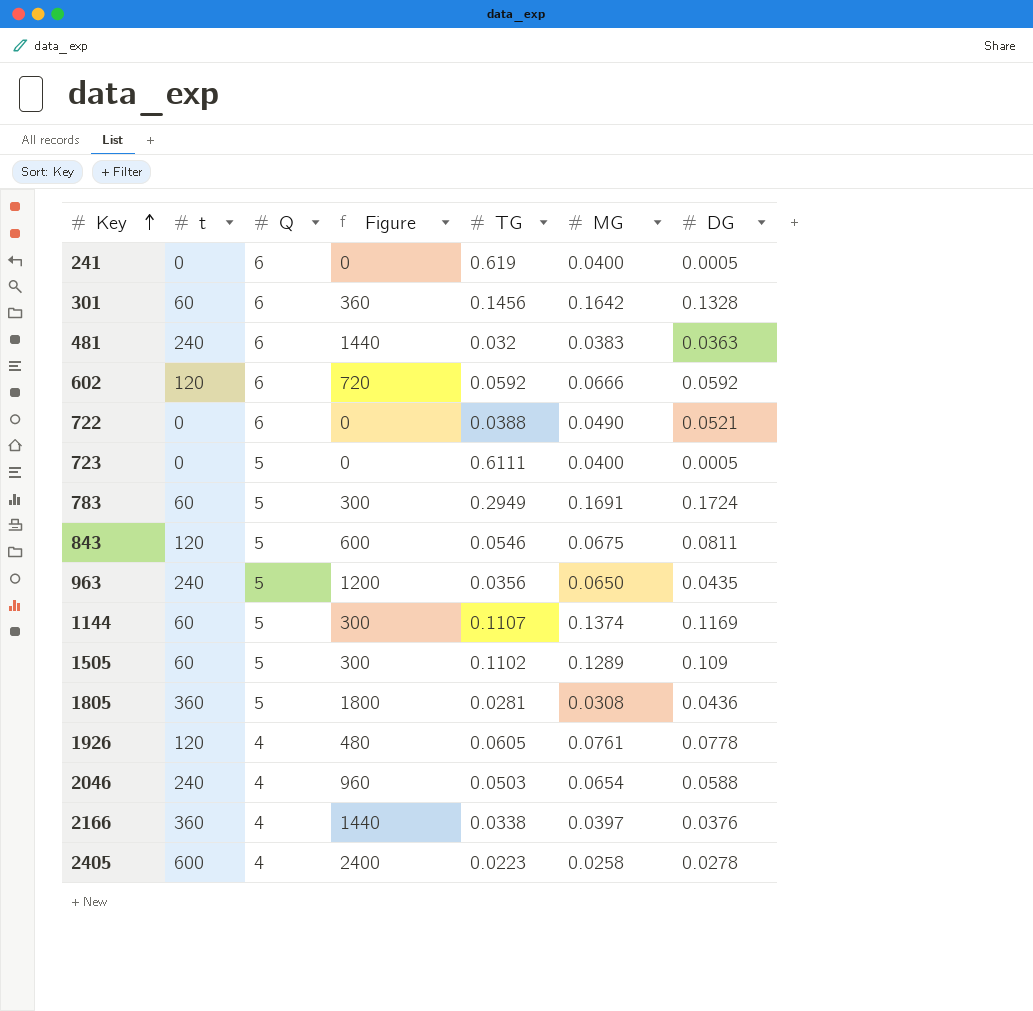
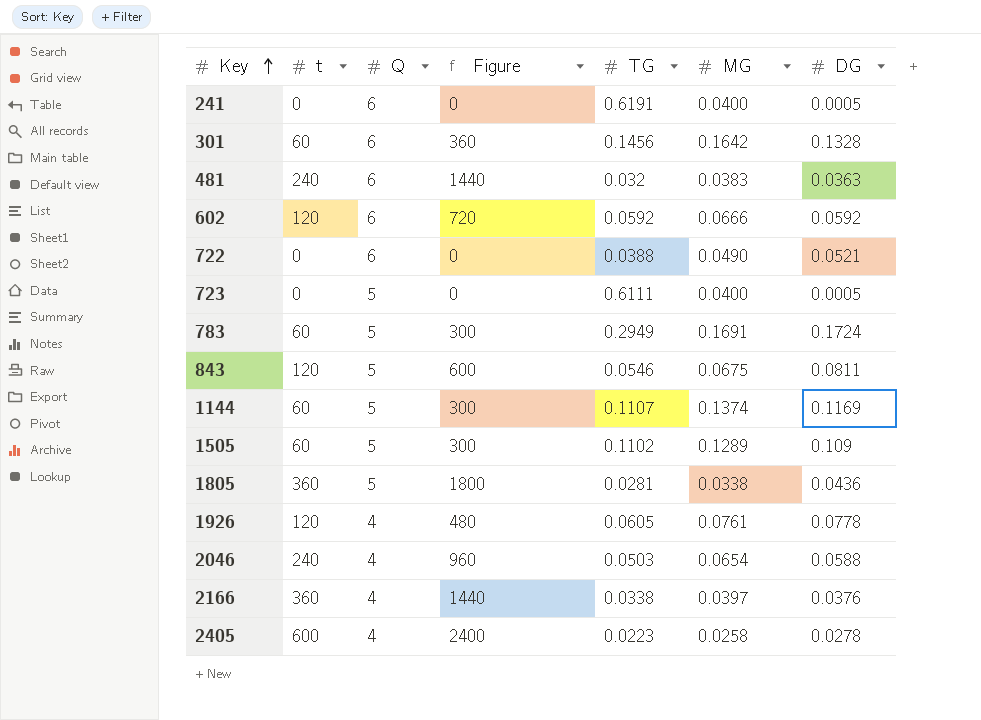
row 963: 240 | 5 | 1200 | 0.0356 | 0.0650 | 0.0435 -> none
241 | TG: 0.619 -> 0.6191
1805 | MG: 0.0308 -> 0.0338

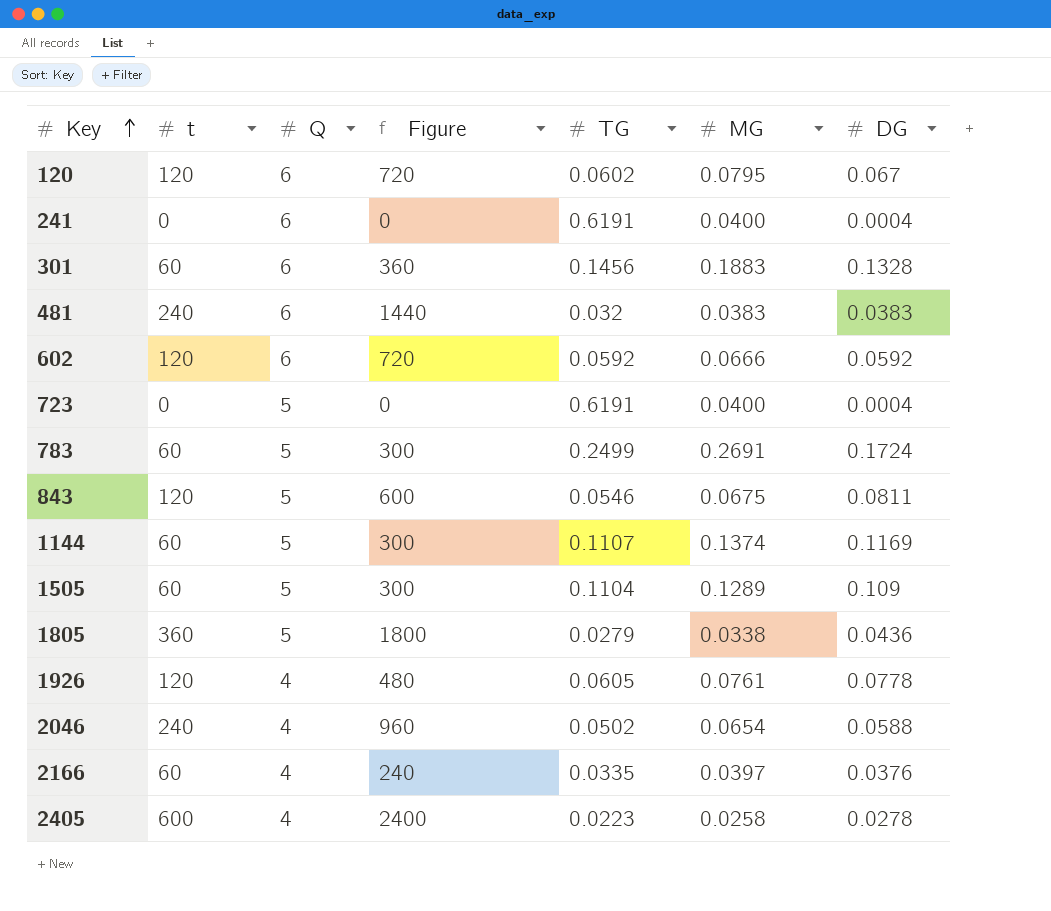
row 722: 0 | 6 | 0 | 0.0388 | 0.0490 | 0.0521 -> none
row 120: none -> 120 | 6 | 720 | 0.0602 | 0.0795 | 0.067
241 | DG: 0.0005 -> 0.0004
301 | MG: 0.1642 -> 0.1883
481 | DG: 0.0363 -> 0.0383
723 | TG: 0.6111 -> 0.6191
723 | DG: 0.0005 -> 0.0004
783 | TG: 0.2949 -> 0.2499
783 | MG: 0.1691 -> 0.2691
1505 | TG: 0.1102 -> 0.1104
1805 | TG: 0.0281 -> 0.0279
2046 | TG: 0.0503 -> 0.0502
2166 | t: 360 -> 60
2166 | Figure: 1440 -> 240
2166 | TG: 0.0338 -> 0.0335

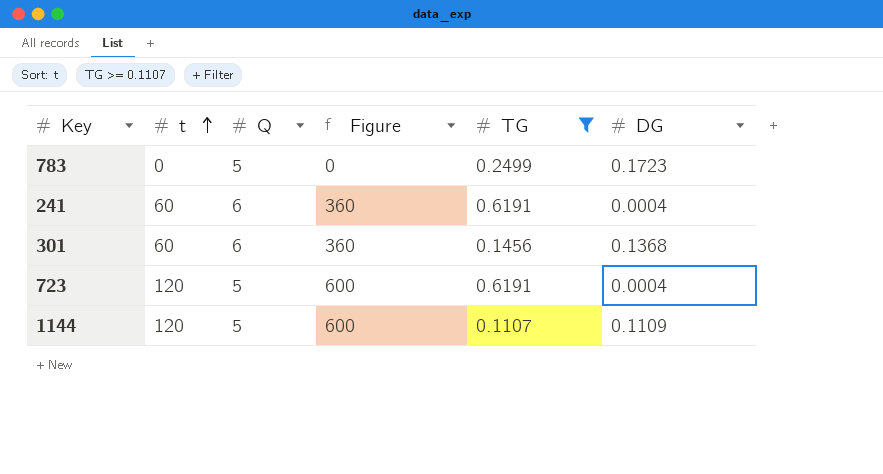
filter: none -> TG >= 0.1107
row order: Key ascending -> t ascending
column MG | position: 6 -> none
783 | t: 60 -> 0
783 | Figure: 300 -> 0
783 | DG: 0.1724 -> 0.1723
241 | t: 0 -> 60
241 | Figure: 0 -> 360
301 | DG: 0.1328 -> 0.1368
723 | t: 0 -> 120
723 | Figure: 0 -> 600
1144 | t: 60 -> 120
1144 | Figure: 300 -> 600
1144 | DG: 0.1169 -> 0.1109

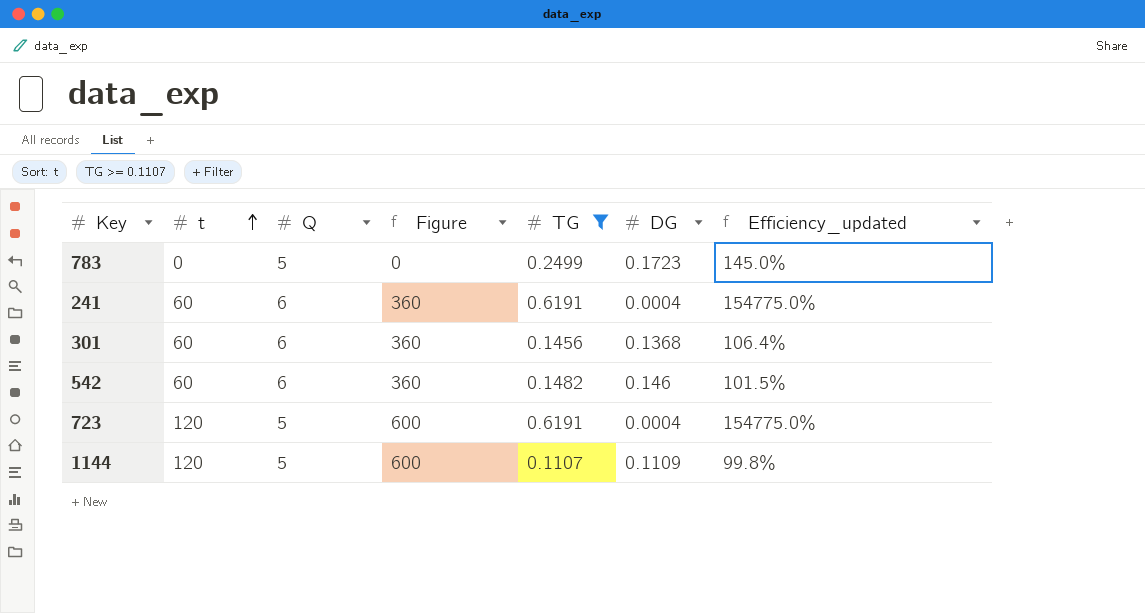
column Efficiency_updated | formula: none -> [TG] / [DG]
row 542: none -> 60 | 6 | 360 | 0.1482 | 0.146 | 101.5%

